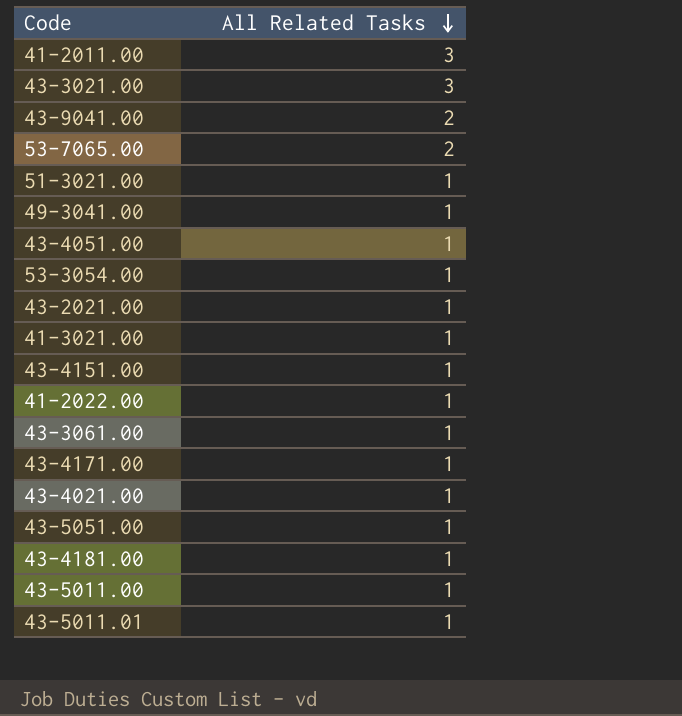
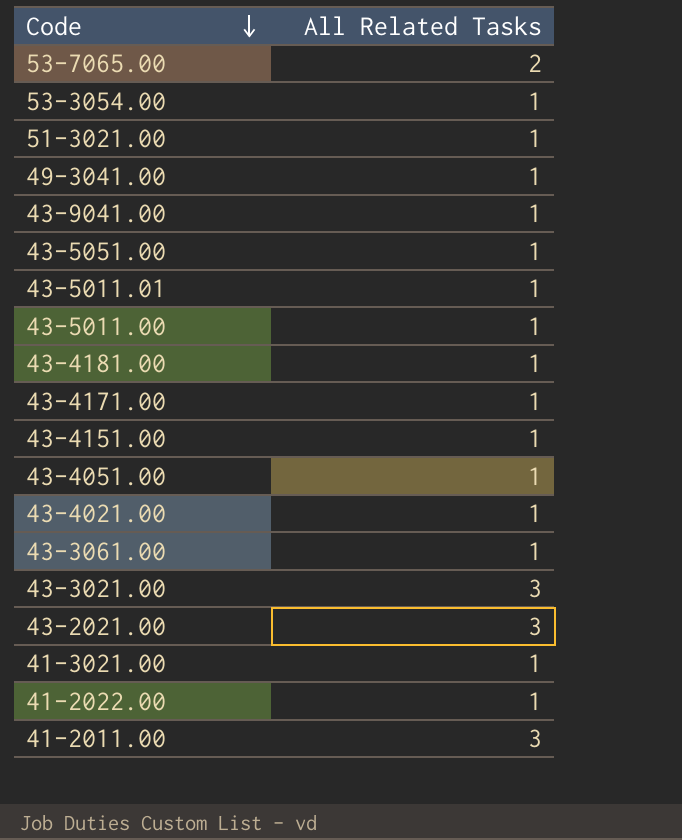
row order: All Related Tasks descending -> Code descending
43-9041.00 | All Related Tasks: 2 -> 1
43-2021.00 | All Related Tasks: 1 -> 3

